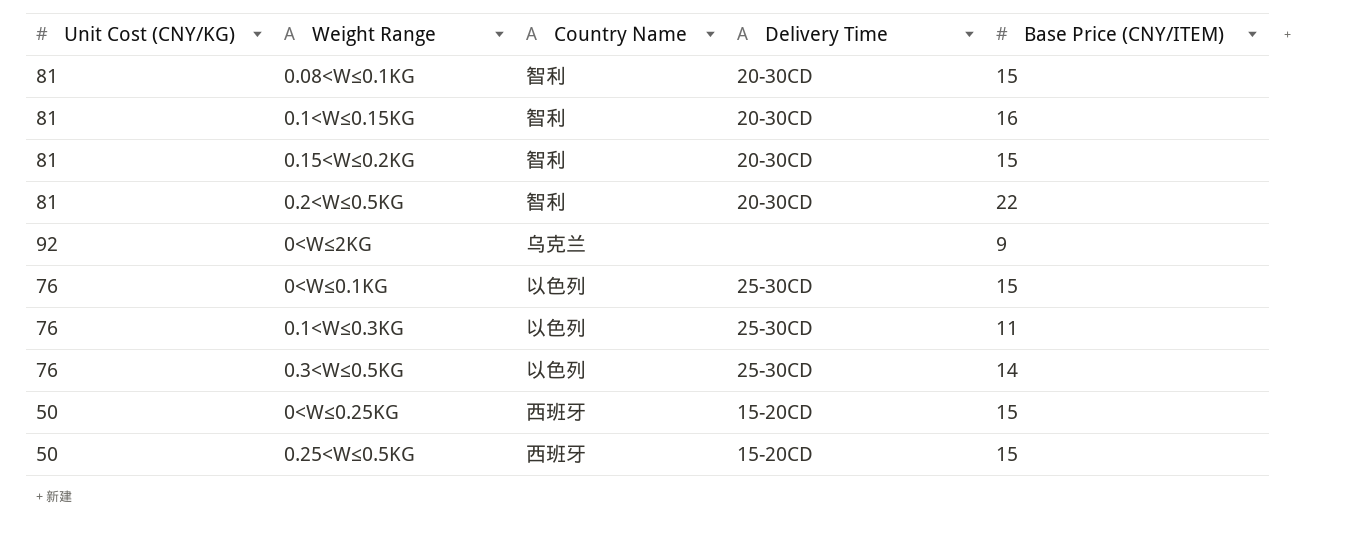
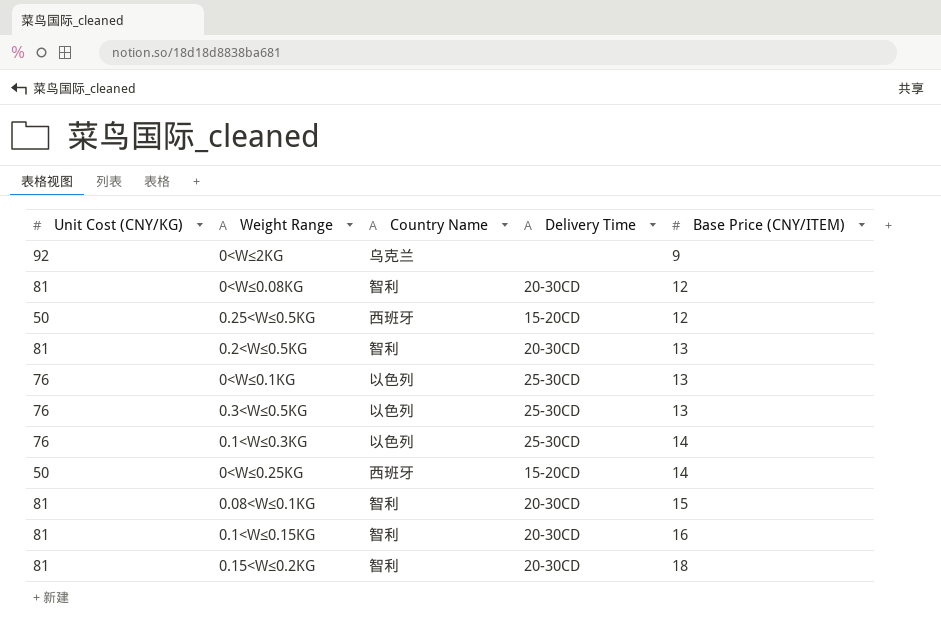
row order: none -> Base Price (CNY/ITEM) ascending
row 0<W≤0.08KG: none -> 81 | 智利 | 20-30CD | 12
0.25<W≤0.5KG | Base Price (CNY/ITEM): 15 -> 12
0.2<W≤0.5KG | Base Price (CNY/ITEM): 22 -> 13
0<W≤0.1KG | Base Price (CNY/ITEM): 15 -> 13
0.3<W≤0.5KG | Base Price (CNY/ITEM): 14 -> 13
0.1<W≤0.3KG | Base Price (CNY/ITEM): 11 -> 14
0<W≤0.25KG | Base Price (CNY/ITEM): 15 -> 14
0.15<W≤0.2KG | Base Price (CNY/ITEM): 15 -> 18

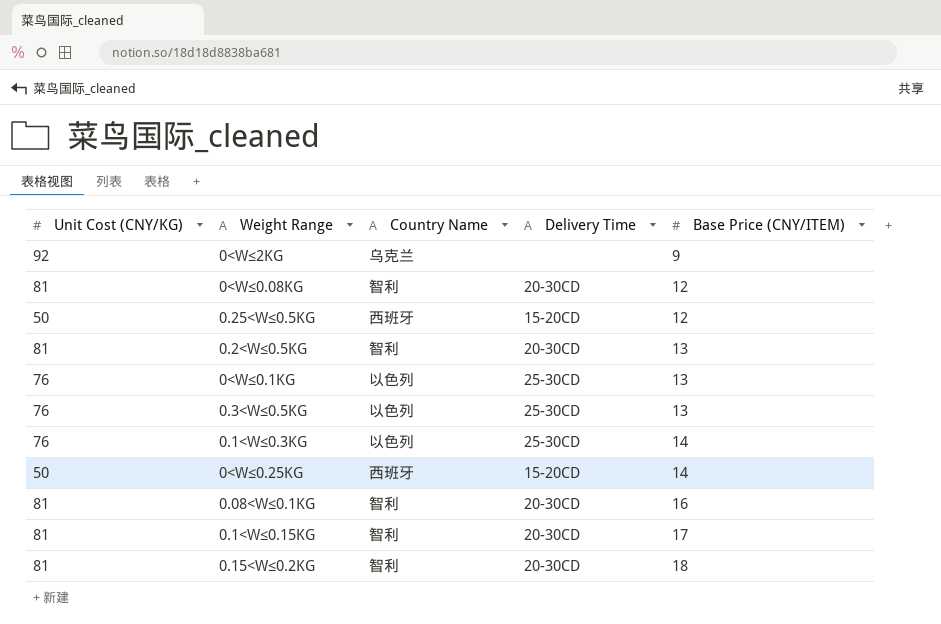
0.08<W≤0.1KG | Base Price (CNY/ITEM): 15 -> 16
0.1<W≤0.15KG | Base Price (CNY/ITEM): 16 -> 17

